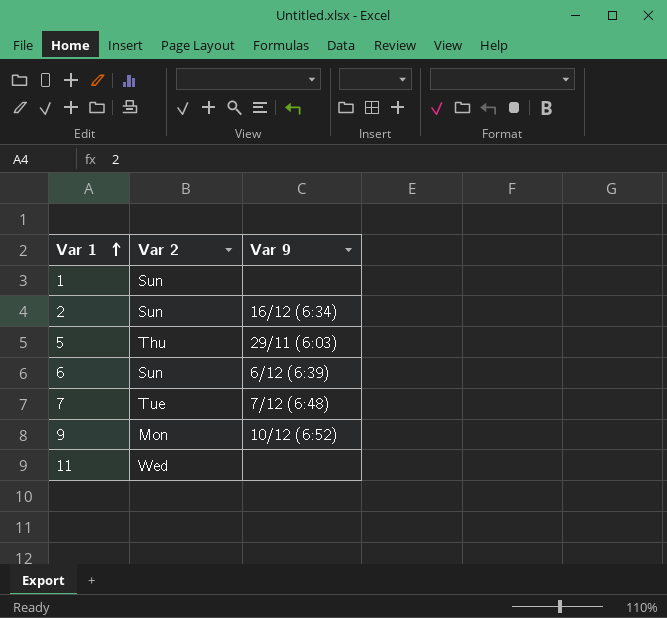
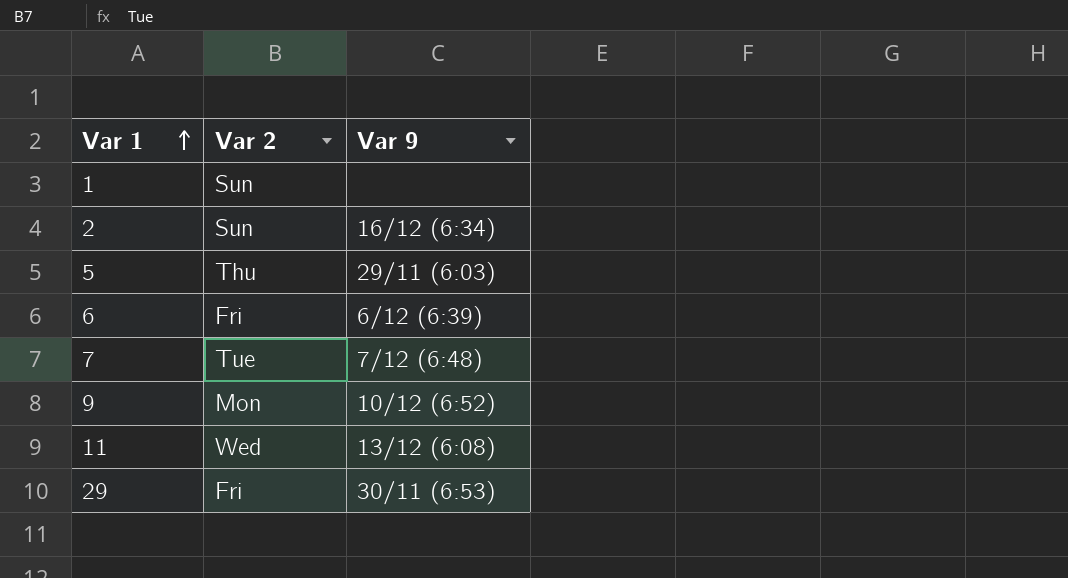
6 | Var 2: Sun -> Fri
11 | Var 9: none -> 13/12 (6:08)
row 29: none -> Fri | 30/11 (6:53)

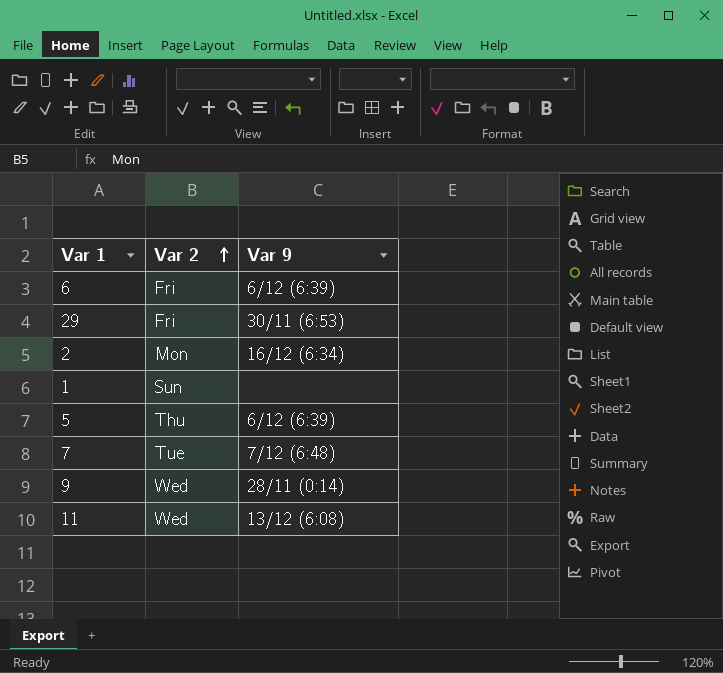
row order: Var 1 ascending -> Var 2 ascending
2 | Var 2: Sun -> Mon
5 | Var 9: 29/11 (6:03) -> 6/12 (6:39)
9 | Var 2: Mon -> Wed
9 | Var 9: 10/12 (6:52) -> 28/11 (0:14)

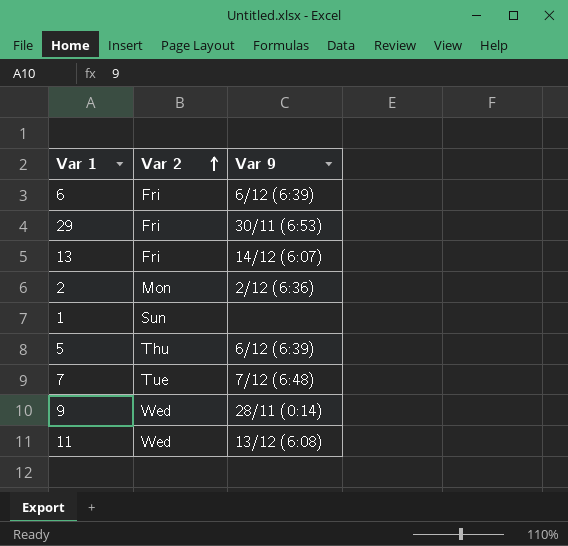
row 13: none -> Fri | 14/12 (6:07)
2 | Var 9: 16/12 (6:34) -> 2/12 (6:36)

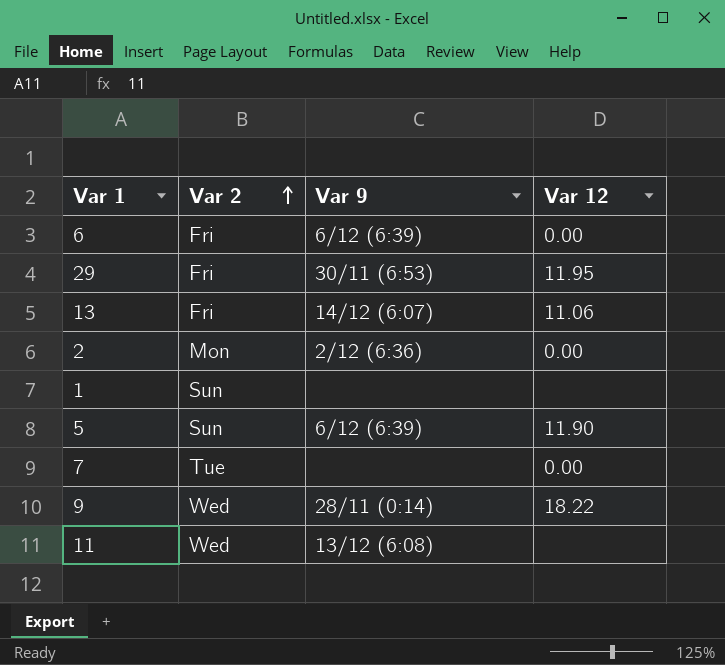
column Var 12 | position: none -> 4
5 | Var 2: Thu -> Sun
7 | Var 9: 7/12 (6:48) -> none

